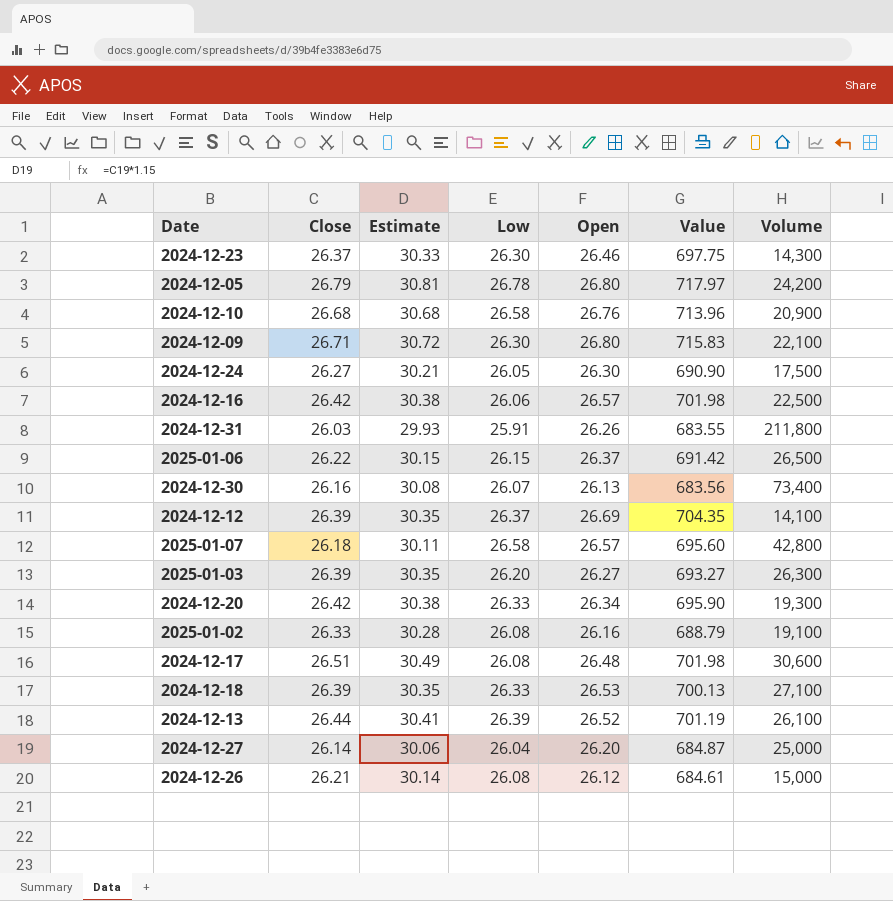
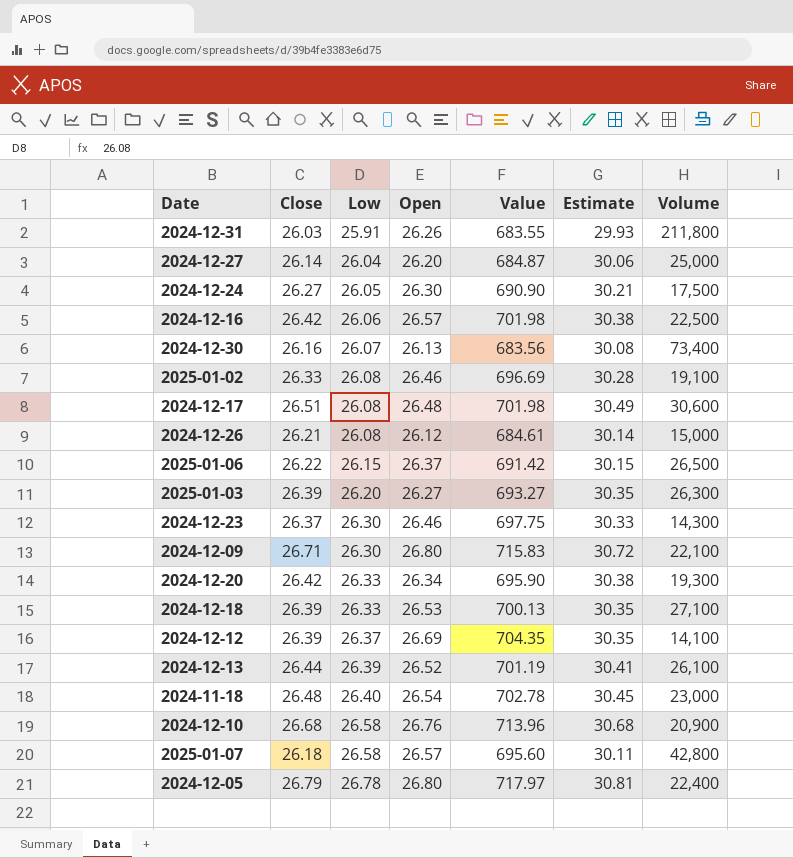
row order: none -> Low ascending
column Estimate | position: 3 -> 6
2025-01-02 | Open: 26.16 -> 26.46
2025-01-02 | Value: 688.79 -> 696.69
row 2024-11-18: none -> 26.48 | 26.40 | 26.54 | 702.78 | 30.45 | 23,000
2024-12-05 | Volume: 24,200 -> 22,400

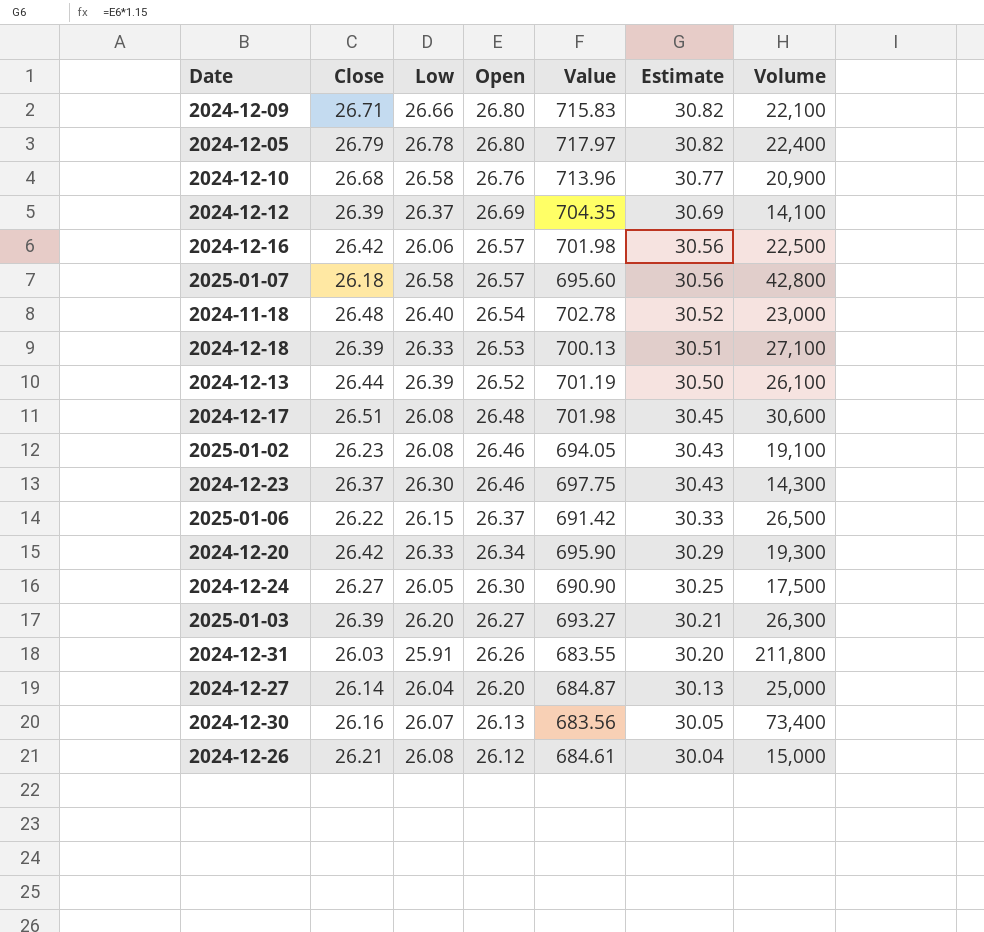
row order: Low ascending -> Open descending
column Estimate | formula: [Close] * 1.15 -> [Open] * 1.15
2024-12-09 | Low: 26.30 -> 26.66
2025-01-02 | Close: 26.33 -> 26.23
2025-01-02 | Value: 696.69 -> 694.05

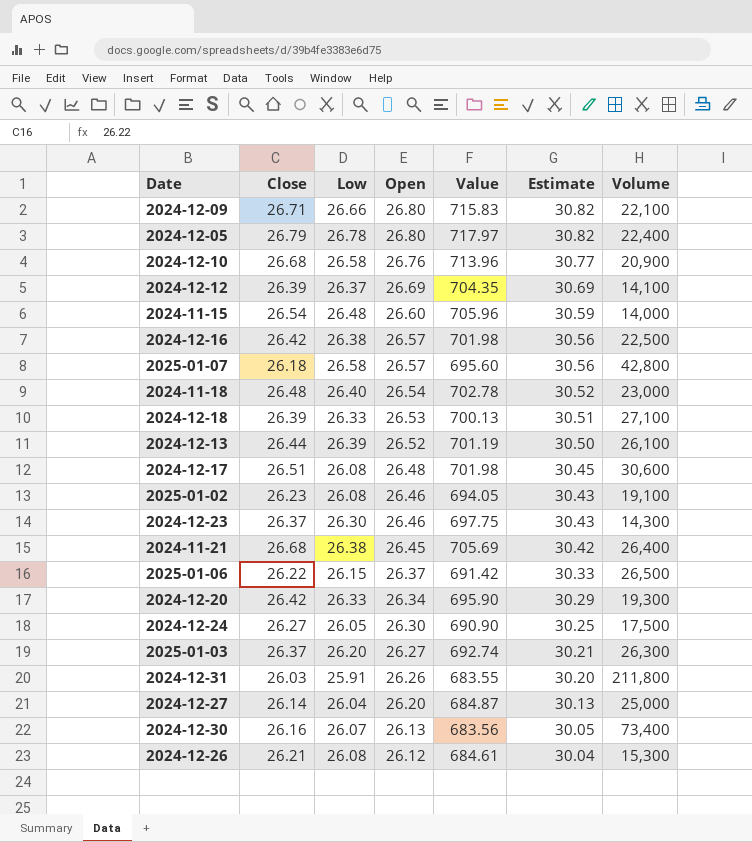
row 2024-11-15: none -> 26.54 | 26.48 | 26.60 | 705.96 | 30.59 | 14,000
2024-12-16 | Low: 26.06 -> 26.38
row 2024-11-21: none -> 26.68 | 26.38 | 26.45 | 705.69 | 30.42 | 26,400
2025-01-03 | Close: 26.39 -> 26.37
2025-01-03 | Value: 693.27 -> 692.74
2024-12-26 | Volume: 15,000 -> 15,300

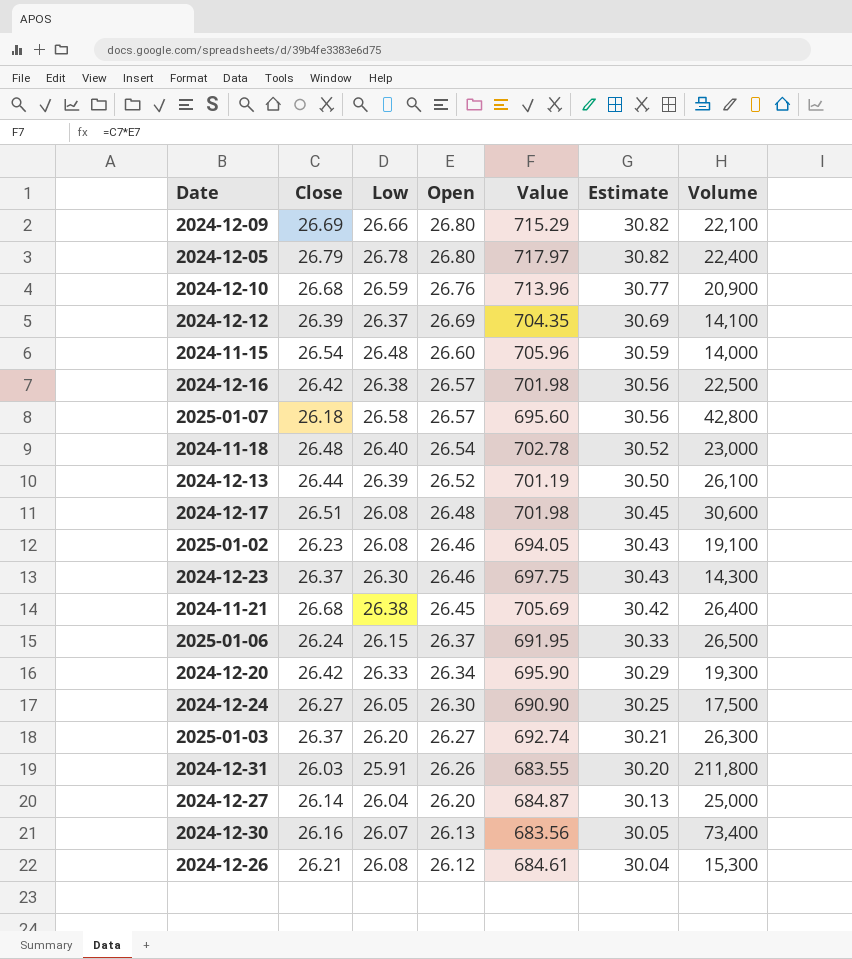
row 2024-12-18: 26.39 | 26.33 | 26.53 | 700.13 | 30.51 | 27,100 -> none
2024-12-09 | Close: 26.71 -> 26.69
2024-12-09 | Value: 715.83 -> 715.29
2024-12-10 | Low: 26.58 -> 26.59
2025-01-06 | Close: 26.22 -> 26.24
2025-01-06 | Value: 691.42 -> 691.95

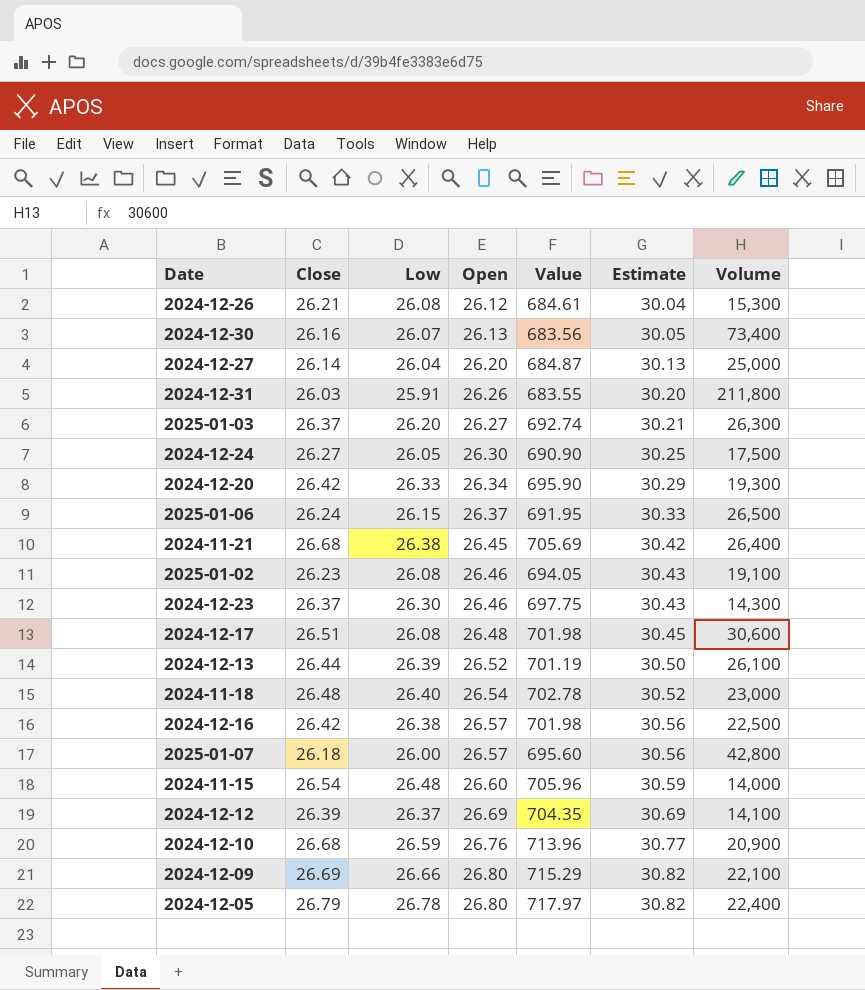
row order: Open descending -> Open ascending
2025-01-07 | Low: 26.58 -> 26.00

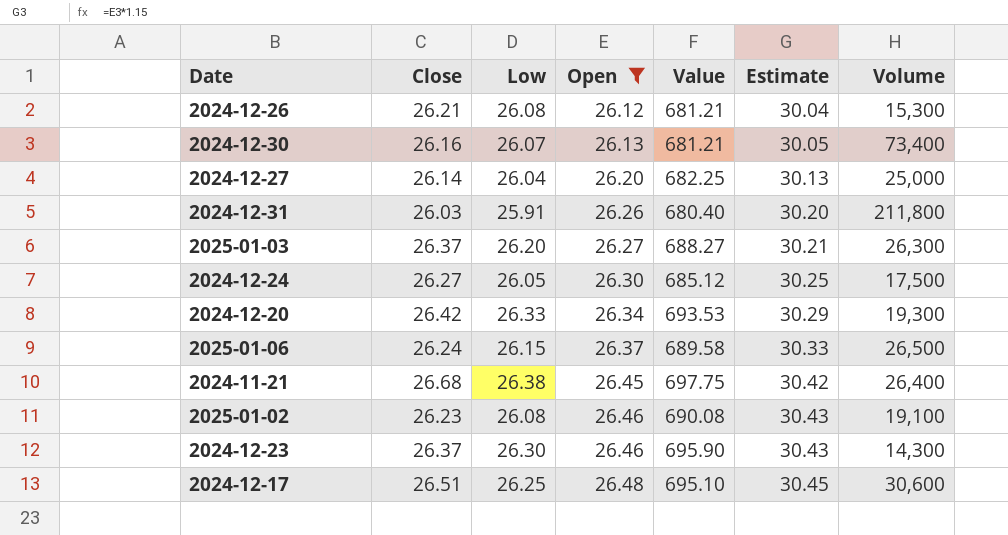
filter: none -> Open <= 26.48
column Value | formula: [Close] * [Open] -> [Low] * [Open]
2024-12-17 | Low: 26.08 -> 26.25

